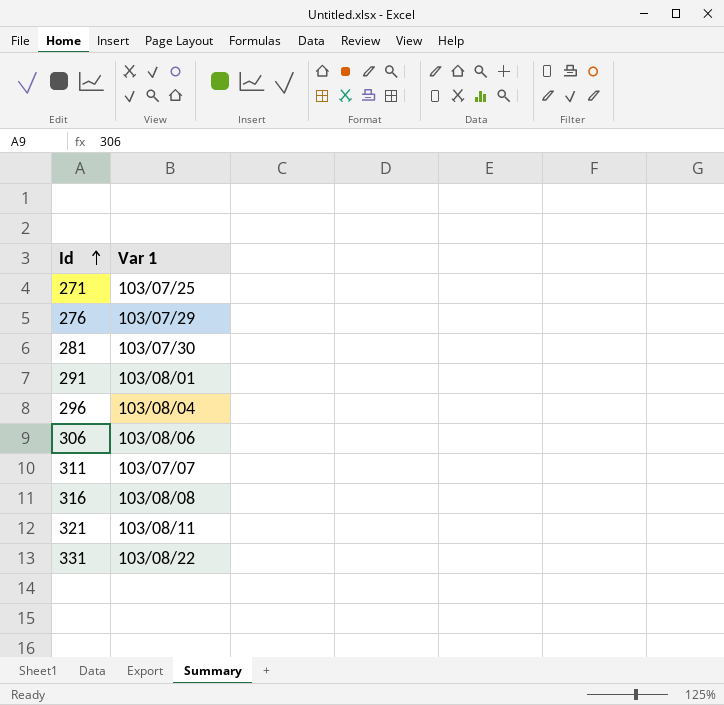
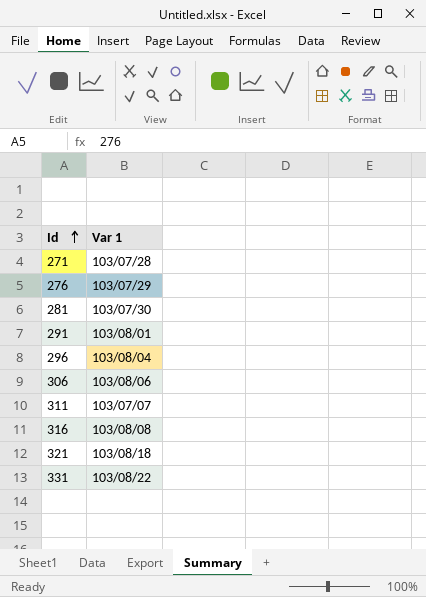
271 | Var 1: 103/07/25 -> 103/07/28
321 | Var 1: 103/08/11 -> 103/08/18

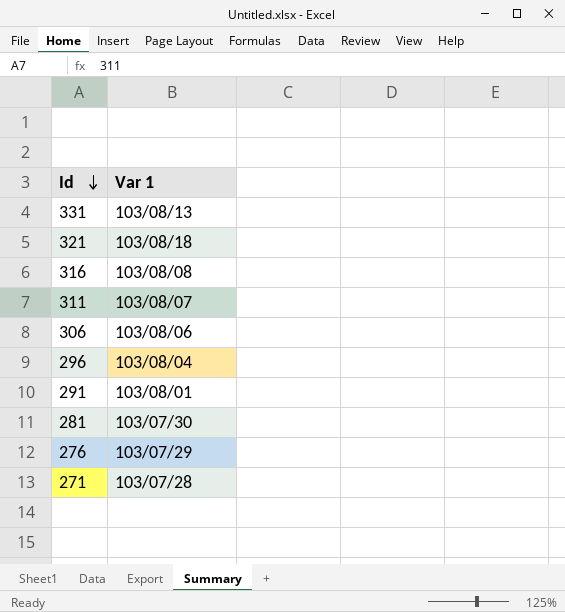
row order: Id ascending -> Id descending
331 | Var 1: 103/08/22 -> 103/08/13
311 | Var 1: 103/07/07 -> 103/08/07

